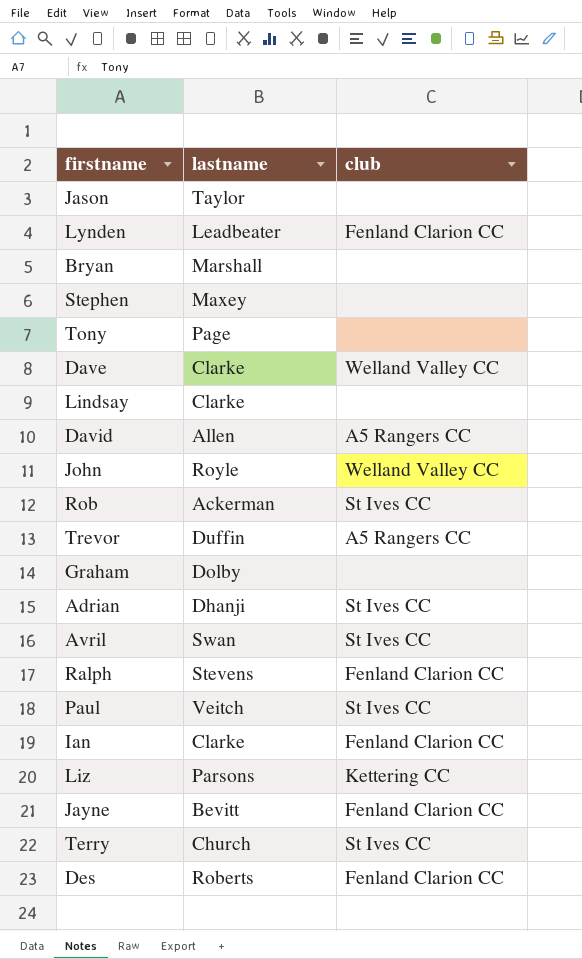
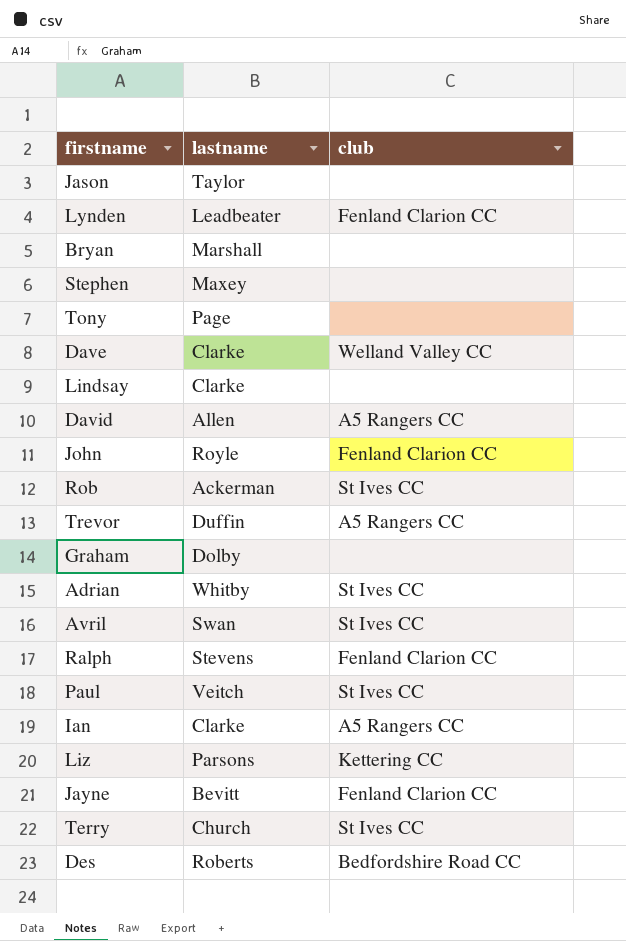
John | club: Welland Valley CC -> Fenland Clarion CC
Adrian | lastname: Dhanji -> Whitby
Ian | club: Fenland Clarion CC -> A5 Rangers CC
Des | club: Fenland Clarion CC -> Bedfordshire Road CC

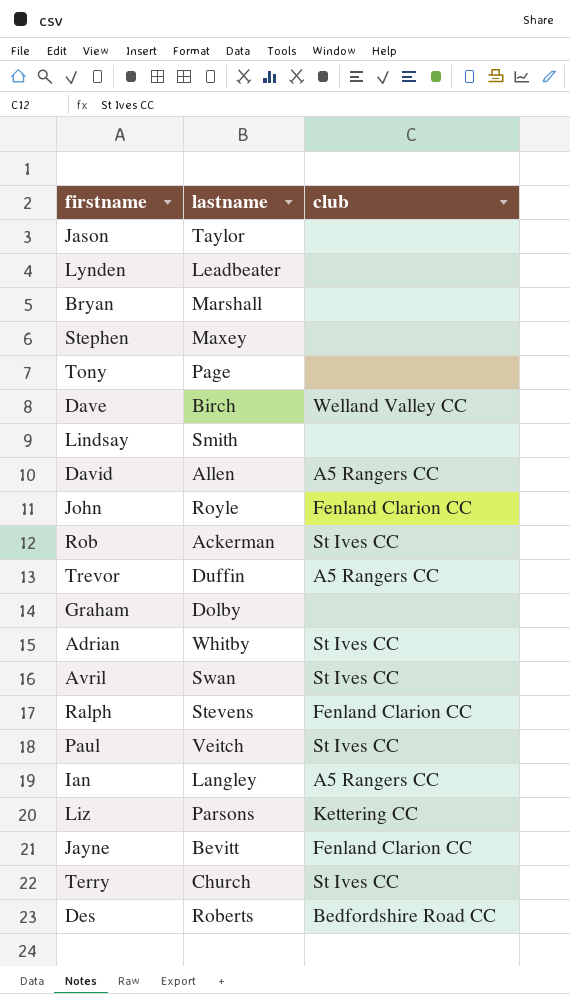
Lynden | club: Fenland Clarion CC -> none
Dave | lastname: Clarke -> Birch
Lindsay | lastname: Clarke -> Smith
Ian | lastname: Clarke -> Langley

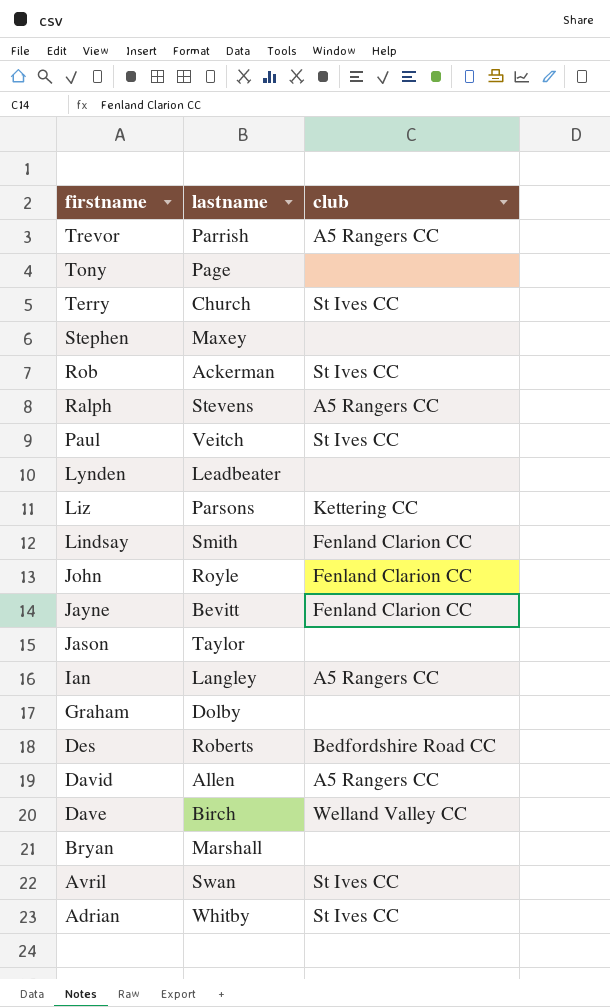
row order: none -> firstname descending
Trevor | lastname: Duffin -> Parrish
Ralph | club: Fenland Clarion CC -> A5 Rangers CC
Lindsay | club: none -> Fenland Clarion CC

